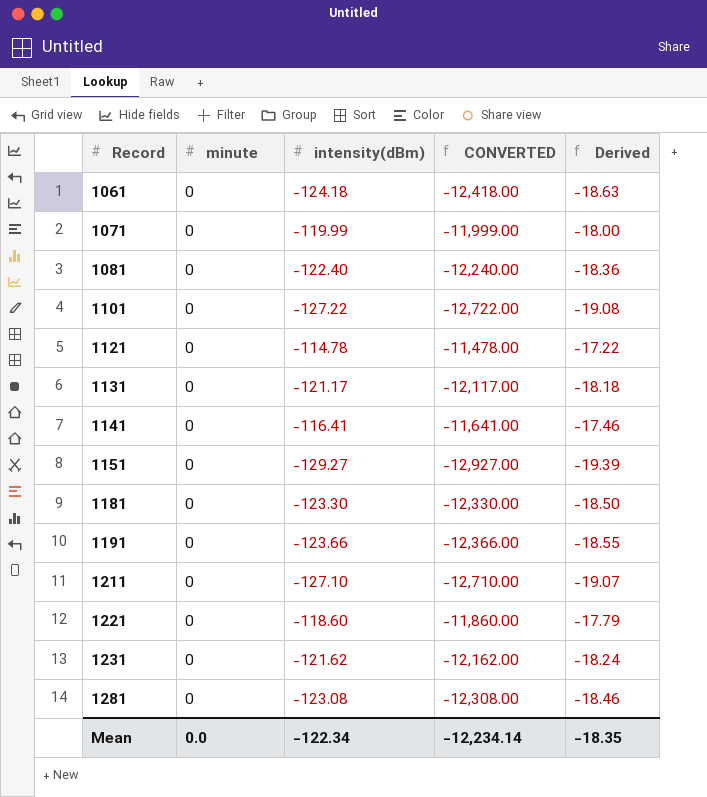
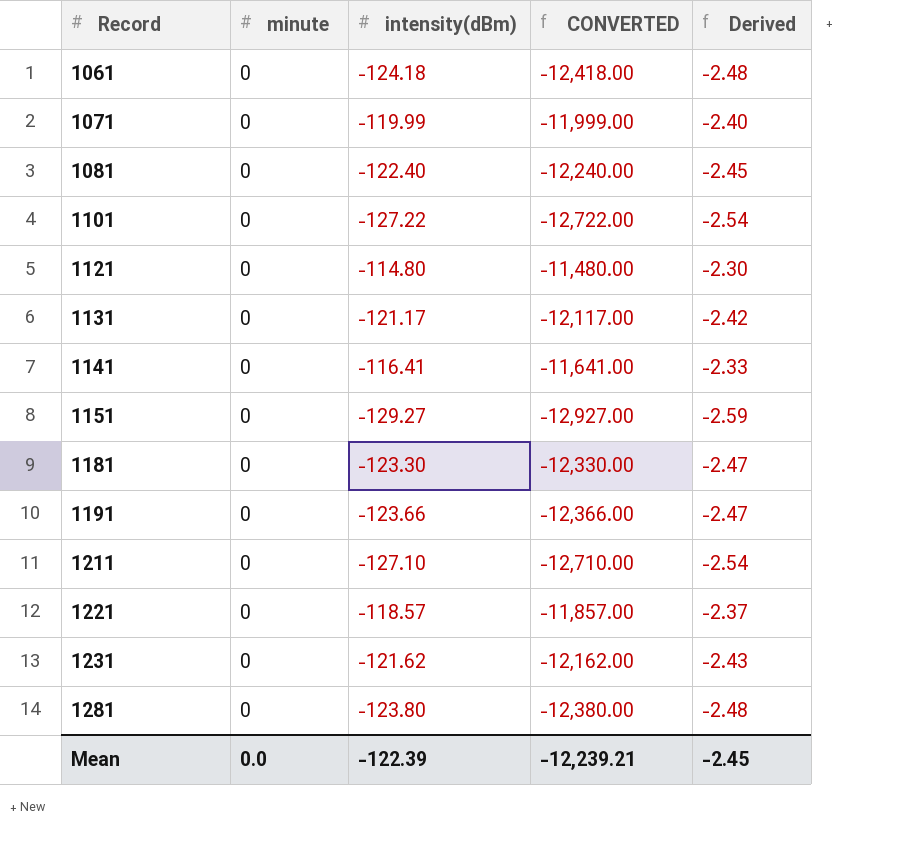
column Derived | formula: [intensity(dBm)] * 0.15 -> [intensity(dBm)] * 0.02
1121 | intensity(dBm): -114.78 -> -114.80
1121 | CONVERTED: -11,478.00 -> -11,480.00
1221 | intensity(dBm): -118.60 -> -118.57
1221 | CONVERTED: -11,860.00 -> -11,857.00
1281 | intensity(dBm): -123.08 -> -123.80
1281 | CONVERTED: -12,308.00 -> -12,380.00
Mean | intensity(dBm): -122.34 -> -122.39
Mean | CONVERTED: -12,234.14 -> -12,239.21
Mean | Derived: -18.35 -> -2.45

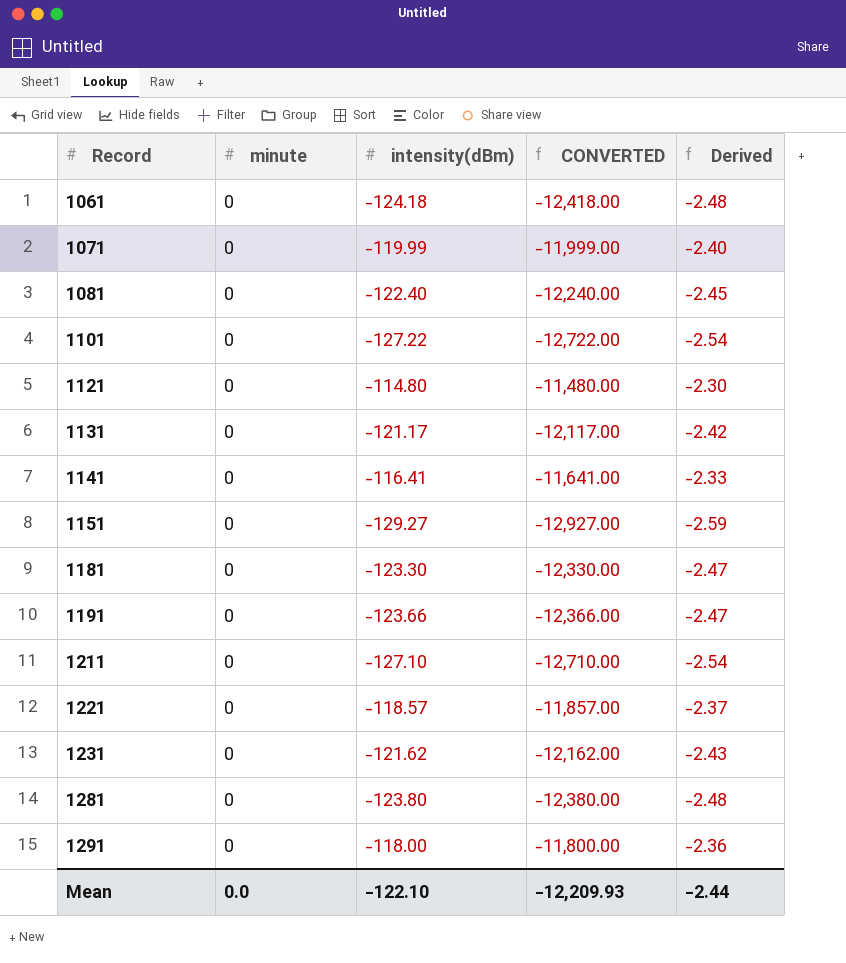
row 1291: none -> 0 | -118.00 | -11,800.00 | -2.36
Mean | intensity(dBm): -122.39 -> -122.10
Mean | CONVERTED: -12,239.21 -> -12,209.93
Mean | Derived: -2.45 -> -2.44

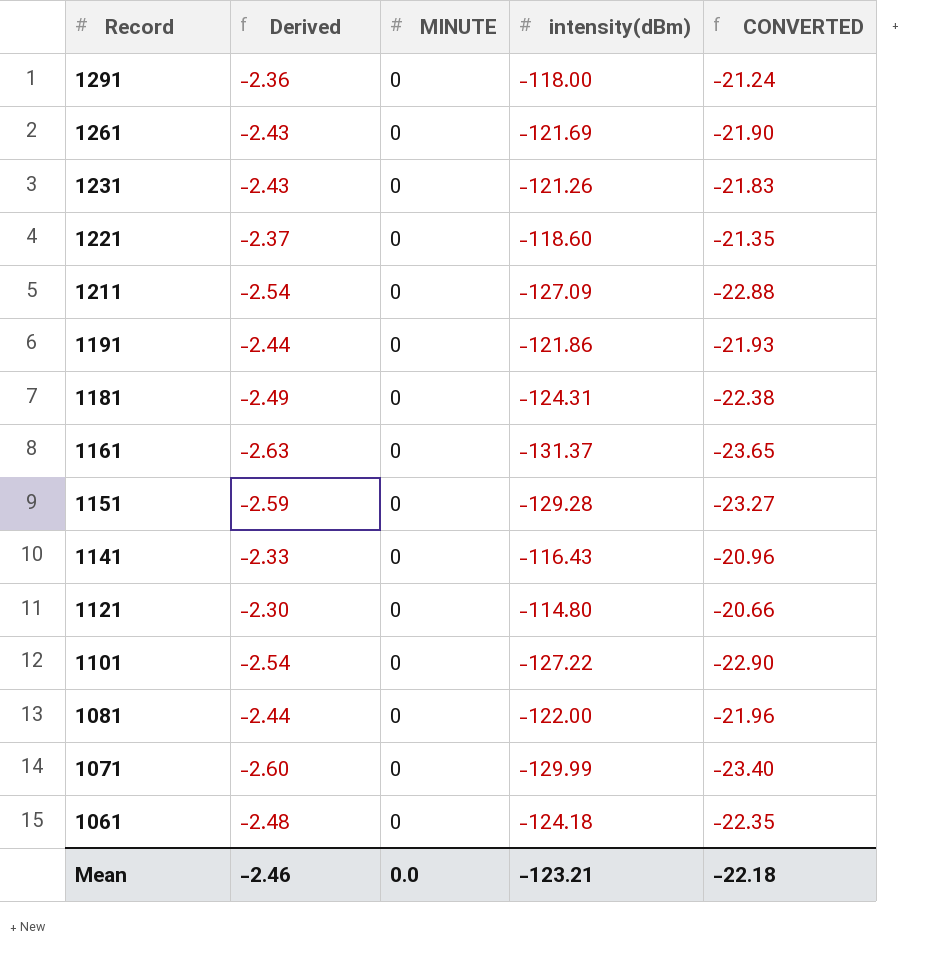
row order: Record ascending -> Record descending
column Derived | position: 5 -> 2
column name: minute -> MINUTE
column CONVERTED | formula: [intensity(dBm)] * 100 -> [intensity(dBm)] * 0.18
row 1131: 0 | -121.17 | -12,117.00 | -2.42 -> none
row 1281: 0 | -123.80 | -12,380.00 | -2.48 -> none
row 1261: none -> -2.43 | 0 | -121.69 | -21.90
1231 | intensity(dBm): -121.62 -> -121.26
1221 | intensity(dBm): -118.57 -> -118.60
1211 | intensity(dBm): -127.10 -> -127.09
1191 | Derived: -2.47 -> -2.44
1191 | intensity(dBm): -123.66 -> -121.86
1181 | Derived: -2.47 -> -2.49
1181 | intensity(dBm): -123.30 -> -124.31
row 1161: none -> -2.63 | 0 | -131.37 | -23.65
1151 | intensity(dBm): -129.27 -> -129.28
1141 | intensity(dBm): -116.41 -> -116.43
1081 | Derived: -2.45 -> -2.44
1081 | intensity(dBm): -122.40 -> -122.00
1071 | Derived: -2.40 -> -2.60
1071 | intensity(dBm): -119.99 -> -129.99
Mean | Derived: -2.44 -> -2.46
Mean | intensity(dBm): -122.10 -> -123.21
Mean | CONVERTED: -12,209.93 -> -22.18

